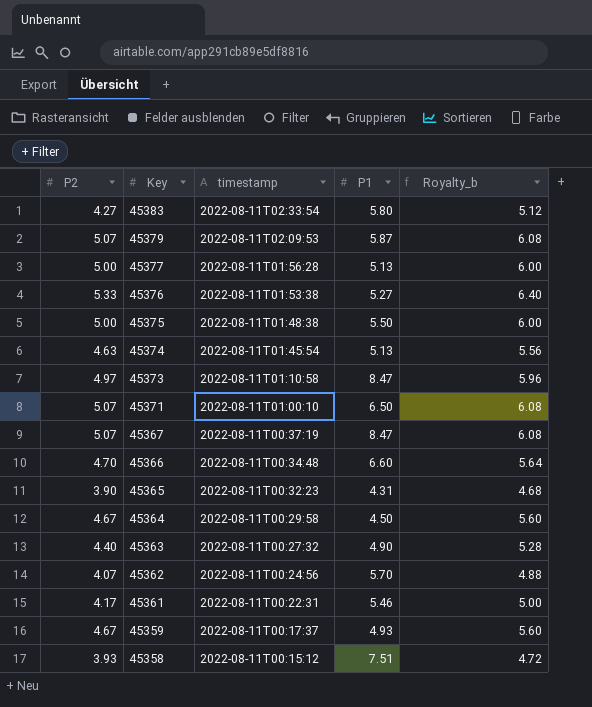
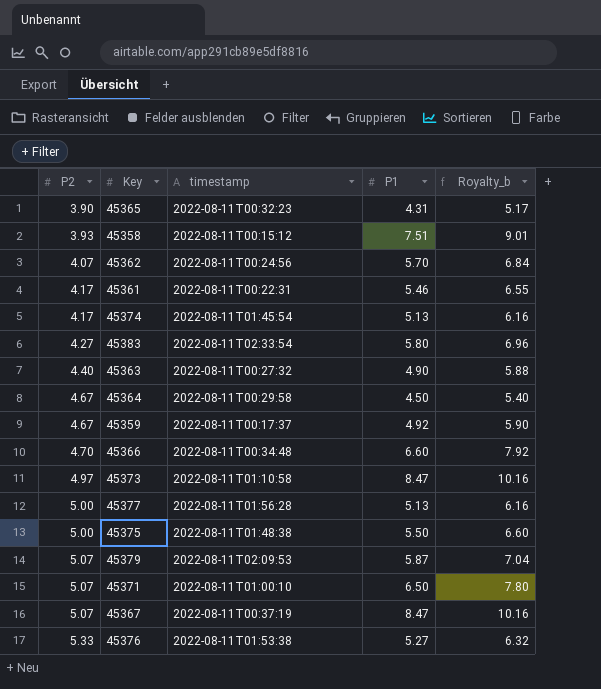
row order: Key descending -> P2 ascending
column Royalty_b | formula: [P2] * 1.2 -> [P1] * 1.2
45374 | P2: 4.63 -> 4.17
45359 | P1: 4.93 -> 4.92

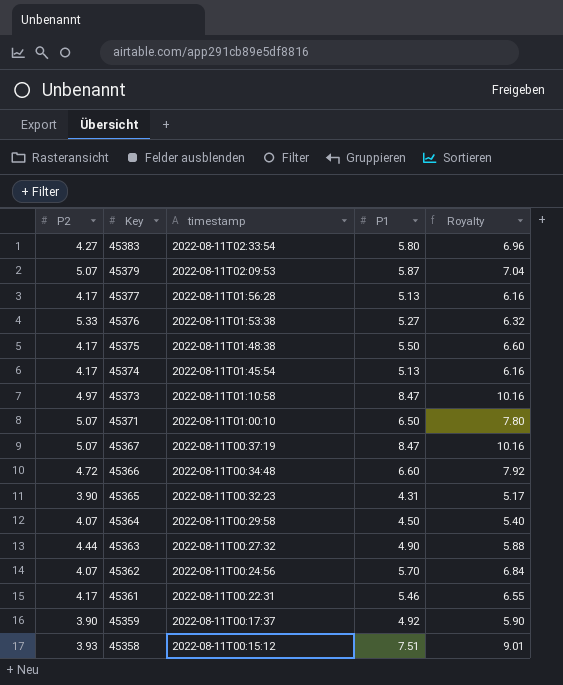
row order: P2 ascending -> Key descending
column name: Royalty_b -> Royalty
45377 | P2: 5.00 -> 4.17
45375 | P2: 5.00 -> 4.17
45366 | P2: 4.70 -> 4.72
45364 | P2: 4.67 -> 4.07
45363 | P2: 4.40 -> 4.44
45359 | P2: 4.67 -> 3.90

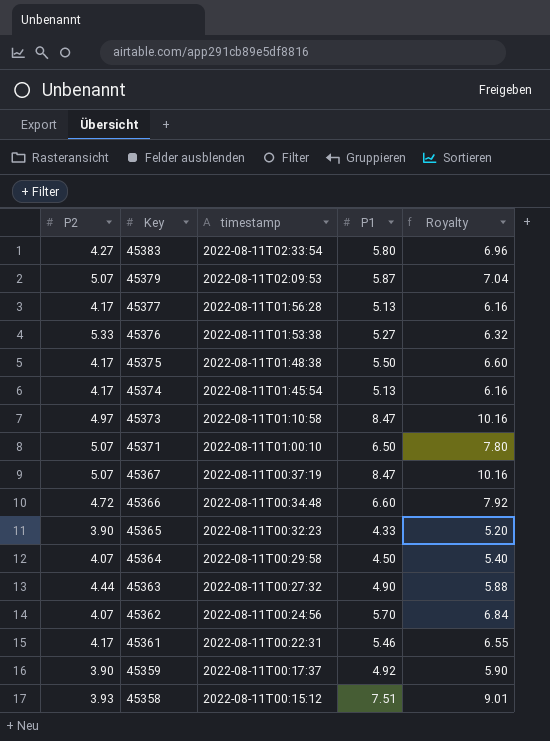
45365 | P1: 4.31 -> 4.33
45365 | Royalty: 5.17 -> 5.20

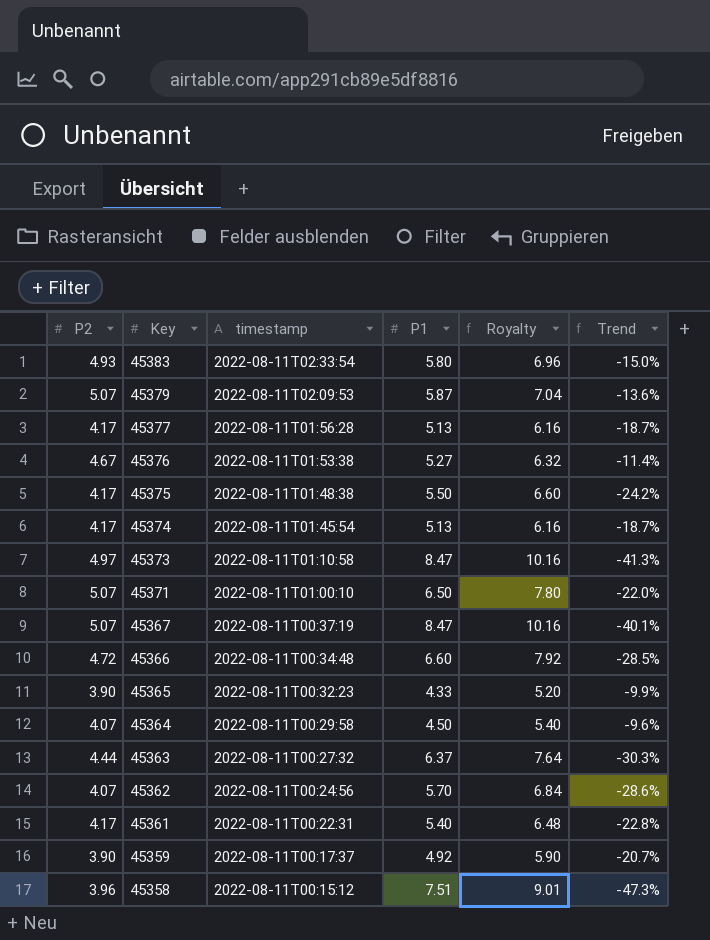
column Trend | formula: none -> ([P2] - [P1]) / [P1]
45383 | P2: 4.27 -> 4.93
45376 | P2: 5.33 -> 4.67
45363 | P1: 4.90 -> 6.37
45363 | Royalty: 5.88 -> 7.64
45361 | P1: 5.46 -> 5.40
45361 | Royalty: 6.55 -> 6.48
45358 | P2: 3.93 -> 3.96

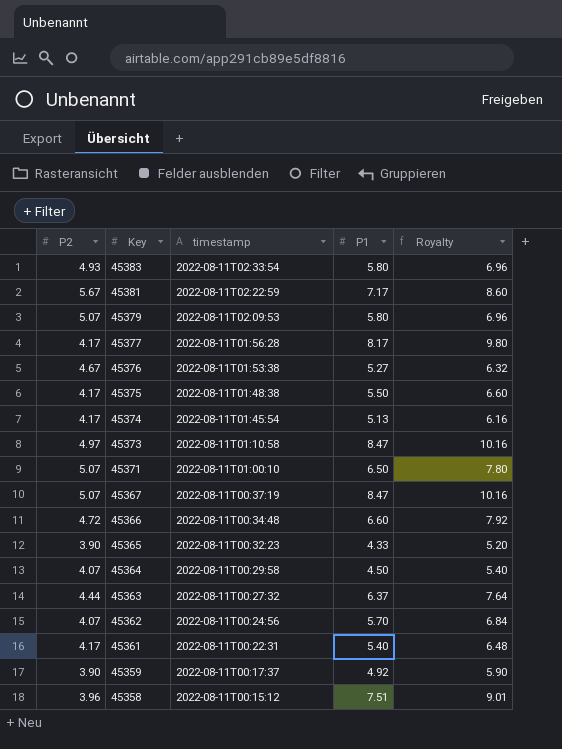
column Trend | formula: ([P2] - [P1]) / [P1] -> none
row 45381: none -> 5.67 | 2022-08-11T02:22:59 | 7.17 | 8.60
45379 | P1: 5.87 -> 5.80
45379 | Royalty: 7.04 -> 6.96
45377 | P1: 5.13 -> 8.17
45377 | Royalty: 6.16 -> 9.80

